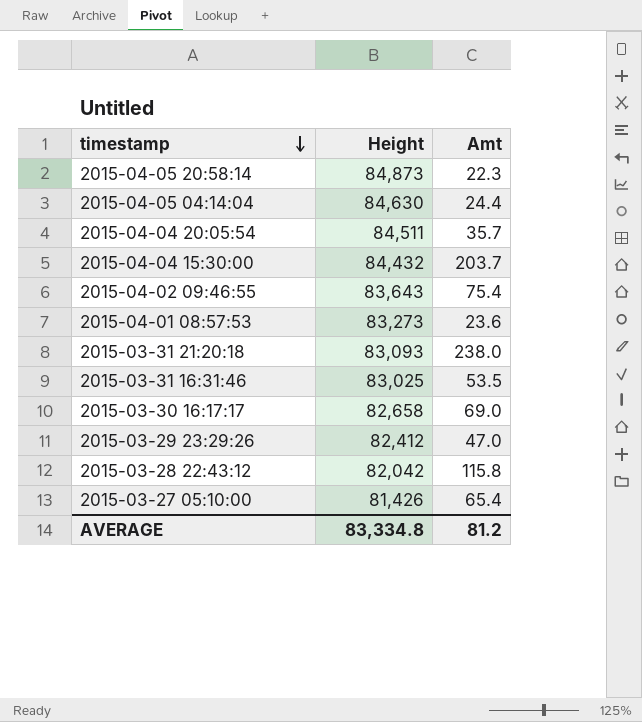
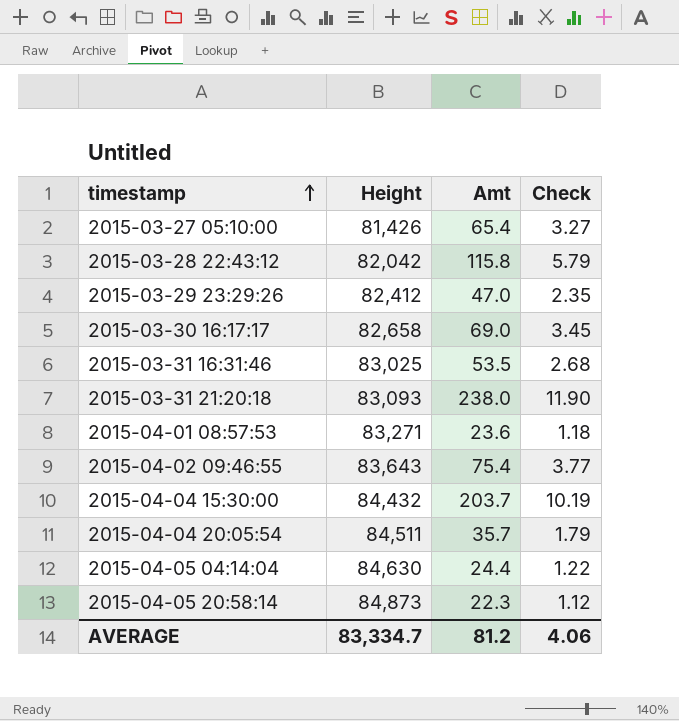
row order: timestamp descending -> timestamp ascending
column Check | formula: none -> [Amt] * 0.05
2015-04-01 08:57:53 | Height: 83,273 -> 83,271
AVERAGE | Height: 83,334.8 -> 83,334.7

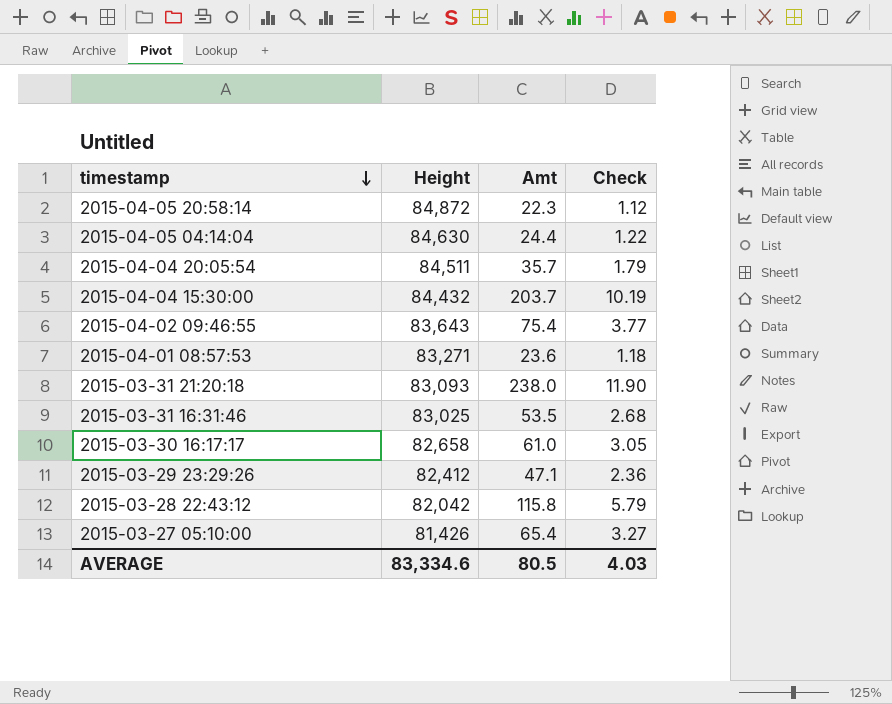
row order: timestamp ascending -> timestamp descending
2015-04-05 20:58:14 | Height: 84,873 -> 84,872
2015-03-30 16:17:17 | Amt: 69.0 -> 61.0
2015-03-30 16:17:17 | Check: 3.45 -> 3.05
2015-03-29 23:29:26 | Amt: 47.0 -> 47.1
2015-03-29 23:29:26 | Check: 2.35 -> 2.36
AVERAGE | Height: 83,334.7 -> 83,334.6
AVERAGE | Amt: 81.2 -> 80.5
AVERAGE | Check: 4.06 -> 4.03

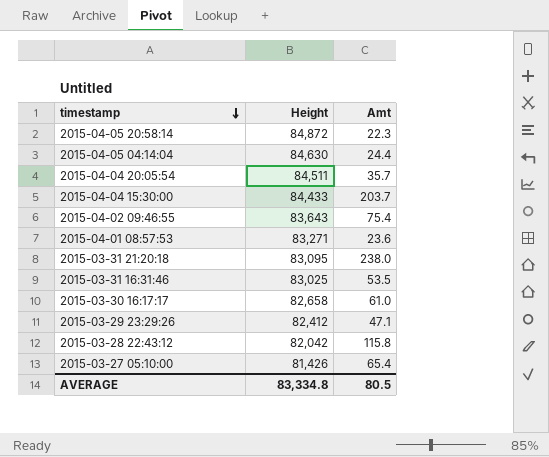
column Check | formula: [Amt] * 0.05 -> none
2015-04-04 15:30:00 | Height: 84,432 -> 84,433
2015-03-31 21:20:18 | Height: 83,093 -> 83,095
AVERAGE | Height: 83,334.6 -> 83,334.8

